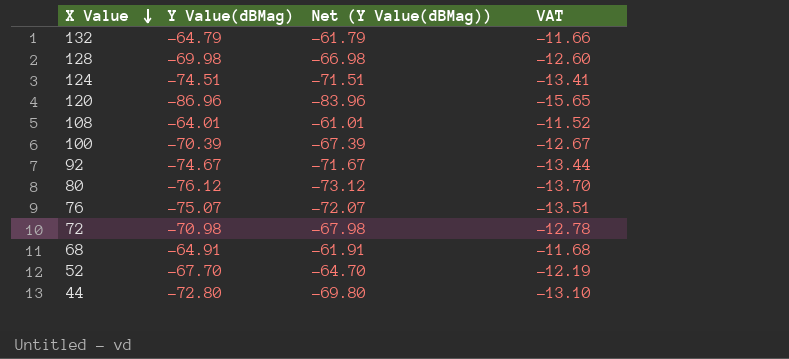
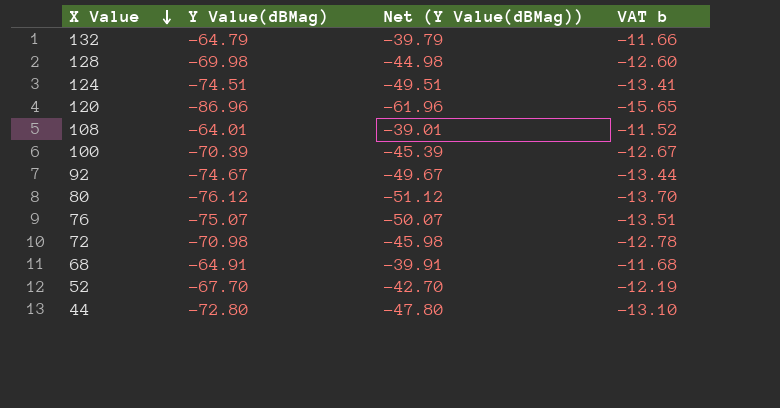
column Net (Y Value(dBMag)) | formula: [Y Value(dBMag)] + 3 -> [Y Value(dBMag)] + 25
column name: VAT -> VAT b

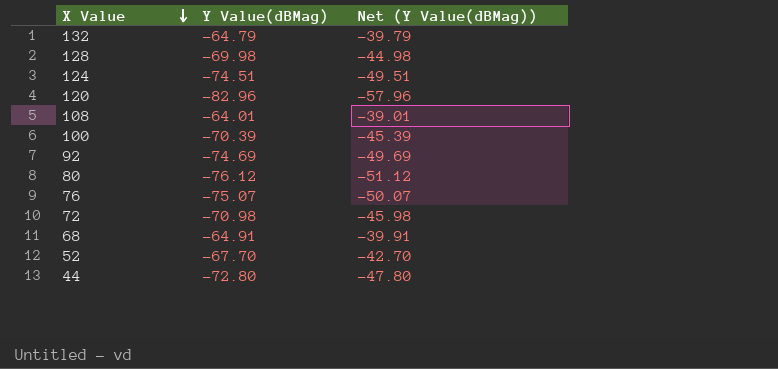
column VAT b | formula: [Y Value(dBMag)] * 0.18 -> none
120 | Y Value(dBMag): -86.96 -> -82.96
120 | Net (Y Value(dBMag)): -61.96 -> -57.96
92 | Y Value(dBMag): -74.67 -> -74.69
92 | Net (Y Value(dBMag)): -49.67 -> -49.69

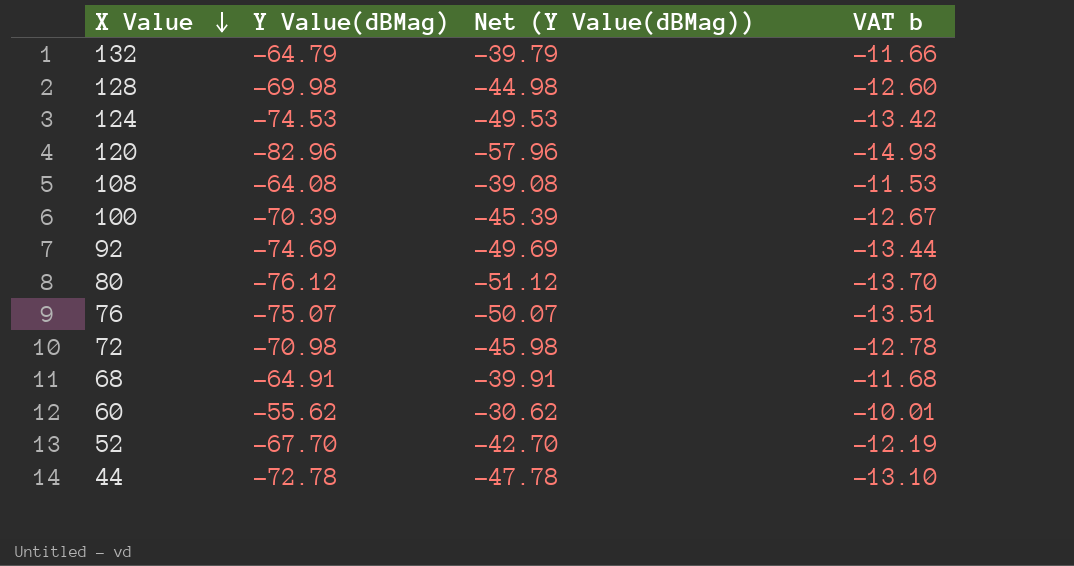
column VAT b | formula: none -> [Y Value(dBMag)] * 0.18
124 | Y Value(dBMag): -74.51 -> -74.53
124 | Net (Y Value(dBMag)): -49.51 -> -49.53
108 | Y Value(dBMag): -64.01 -> -64.08
108 | Net (Y Value(dBMag)): -39.01 -> -39.08
row 60: none -> -55.62 | -30.62 | -10.01
44 | Y Value(dBMag): -72.80 -> -72.78
44 | Net (Y Value(dBMag)): -47.80 -> -47.78

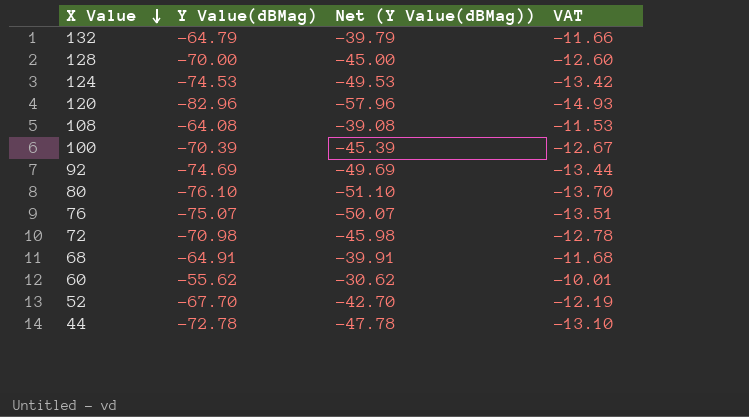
column name: VAT b -> VAT
128 | Y Value(dBMag): -69.98 -> -70.00
128 | Net (Y Value(dBMag)): -44.98 -> -45.00
80 | Y Value(dBMag): -76.12 -> -76.10
80 | Net (Y Value(dBMag)): -51.12 -> -51.10

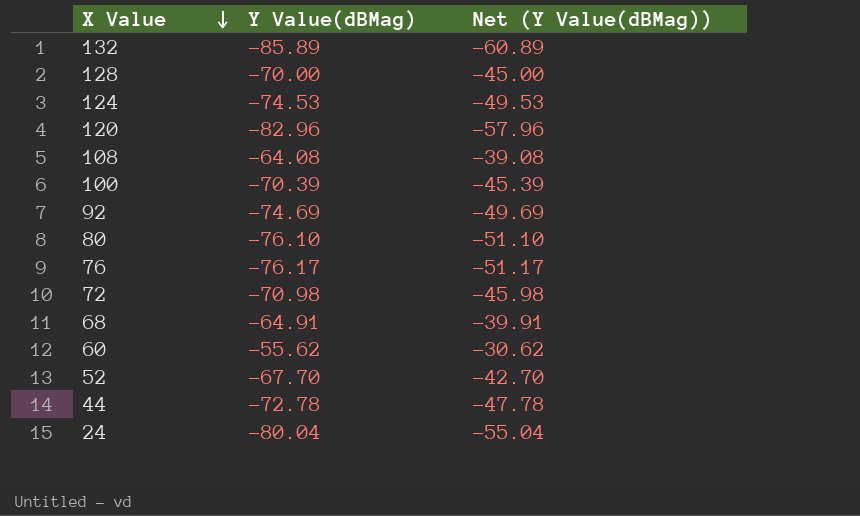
column VAT | formula: [Y Value(dBMag)] * 0.18 -> none
132 | Y Value(dBMag): -64.79 -> -85.89
132 | Net (Y Value(dBMag)): -39.79 -> -60.89
76 | Y Value(dBMag): -75.07 -> -76.17
76 | Net (Y Value(dBMag)): -50.07 -> -51.17
row 24: none -> -80.04 | -55.04

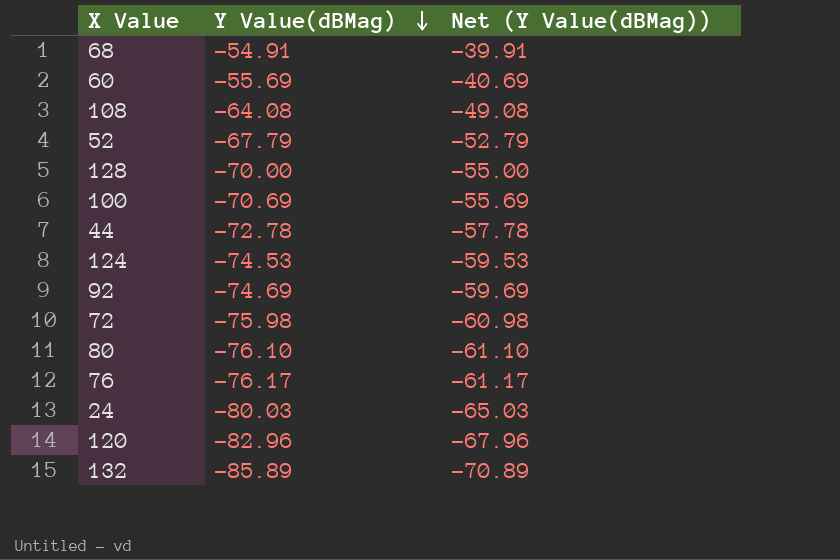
row order: X Value descending -> Y Value(dBMag) descending
column Net (Y Value(dBMag)) | formula: [Y Value(dBMag)] + 25 -> [Y Value(dBMag)] + 15
68 | Y Value(dBMag): -64.91 -> -54.91
60 | Y Value(dBMag): -55.62 -> -55.69
52 | Y Value(dBMag): -67.70 -> -67.79
100 | Y Value(dBMag): -70.39 -> -70.69
72 | Y Value(dBMag): -70.98 -> -75.98
24 | Y Value(dBMag): -80.04 -> -80.03

